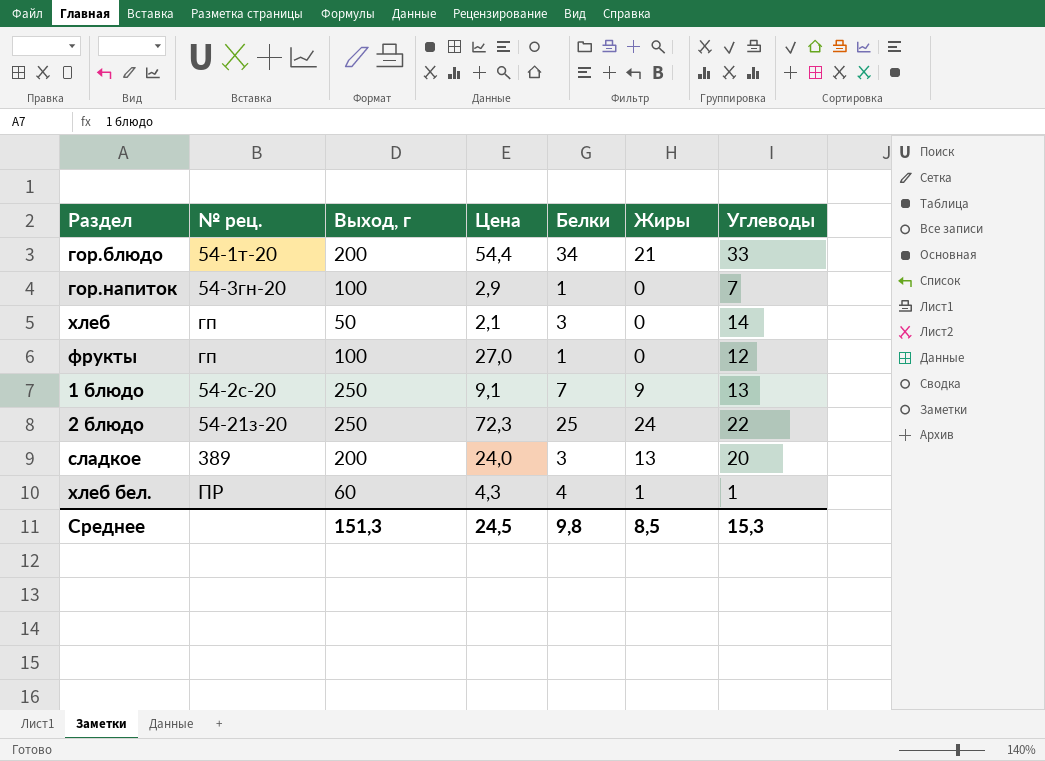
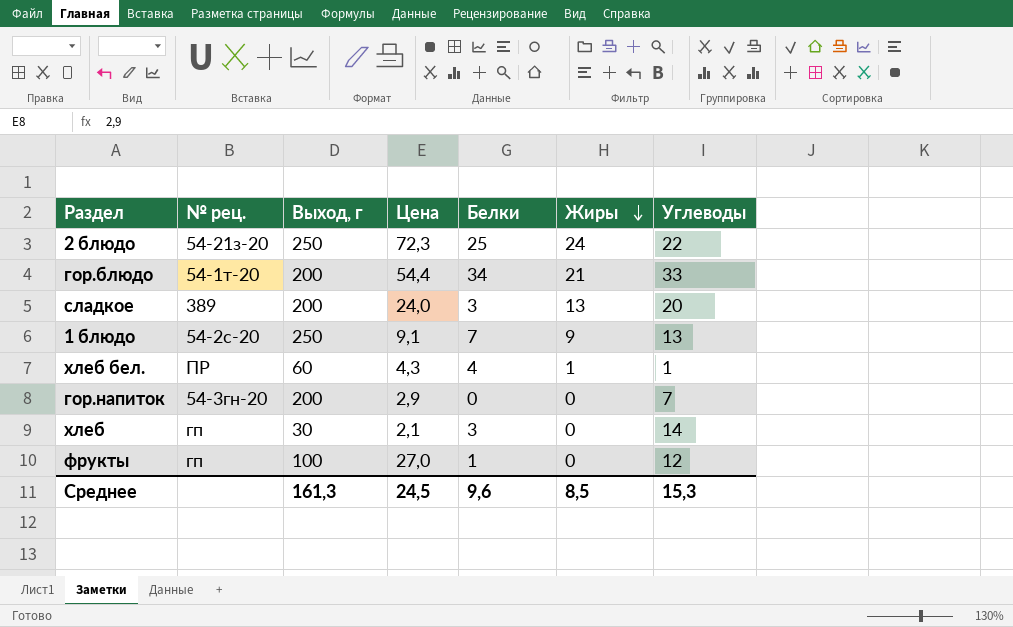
row order: none -> Жиры descending
гор.напиток | Выход, г: 100 -> 200
гор.напиток | Белки: 1 -> 0
хлеб | Выход, г: 50 -> 30
Среднее | Выход, г: 151,3 -> 161,3
Среднее | Белки: 9,8 -> 9,6

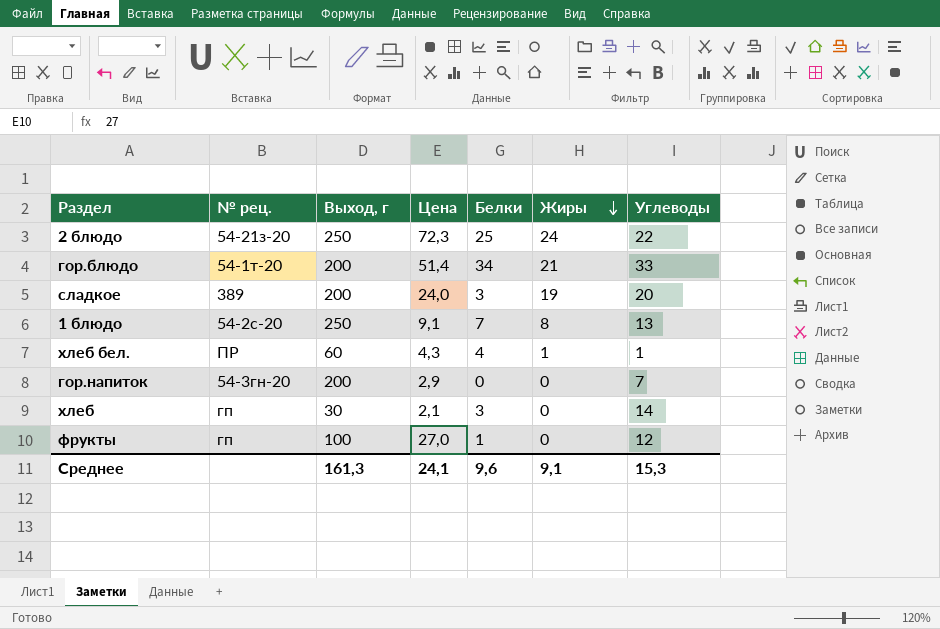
гор.блюдо | Цена: 54,4 -> 51,4
сладкое | Жиры: 13 -> 19
1 блюдо | Жиры: 9 -> 8
Среднее | Цена: 24,5 -> 24,1
Среднее | Жиры: 8,5 -> 9,1

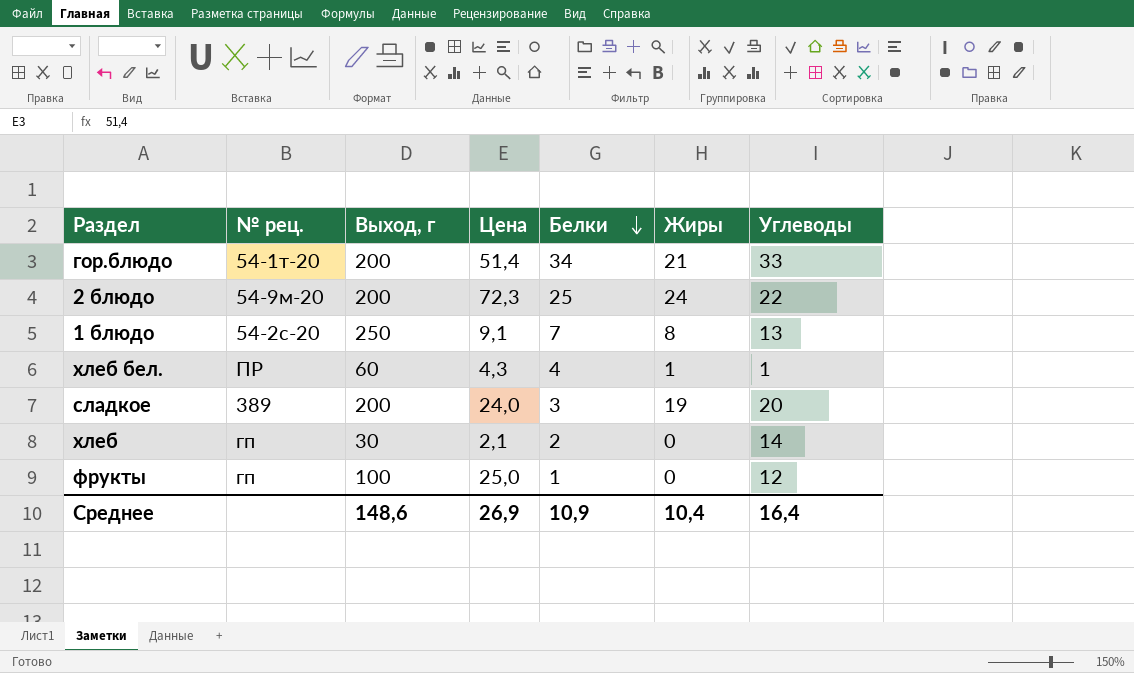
row order: Жиры descending -> Белки descending
row гор.напиток: 54-3гн-20 | 200 | 2,9 | 0 | 0 | 7 -> none
2 блюдо | № рец.: 54-21з-20 -> 54-9м-20
2 блюдо | Выход, г: 250 -> 200
хлеб | Белки: 3 -> 2
фрукты | Цена: 27,0 -> 25,0
Среднее | Выход, г: 161,3 -> 148,6
Среднее | Цена: 24,1 -> 26,9
Среднее | Белки: 9,6 -> 10,9
Среднее | Жиры: 9,1 -> 10,4
Среднее | Углеводы: 15,3 -> 16,4

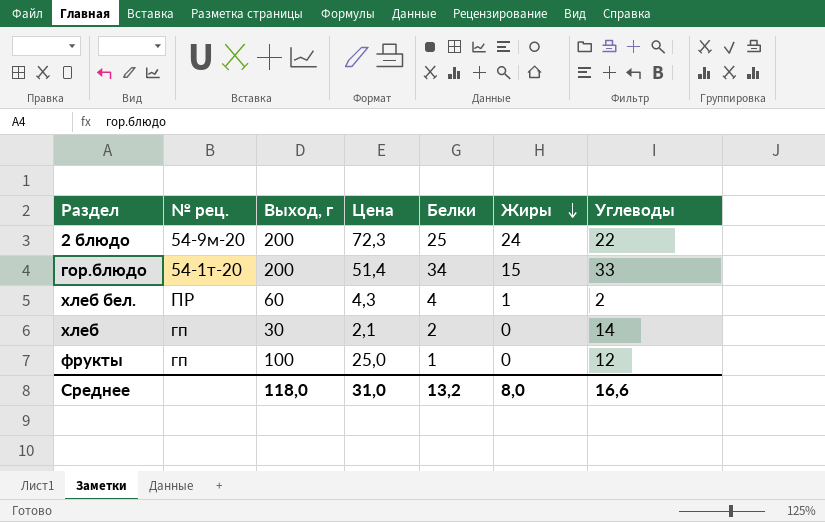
row order: Белки descending -> Жиры descending
row 1 блюдо: 54-2с-20 | 250 | 9,1 | 7 | 8 | 13 -> none
row сладкое: 389 | 200 | 24,0 | 3 | 19 | 20 -> none
гор.блюдо | Жиры: 21 -> 15
хлеб бел. | Углеводы: 1 -> 2
Среднее | Выход, г: 148,6 -> 118,0
Среднее | Цена: 26,9 -> 31,0
Среднее | Белки: 10,9 -> 13,2
Среднее | Жиры: 10,4 -> 8,0
Среднее | Углеводы: 16,4 -> 16,6

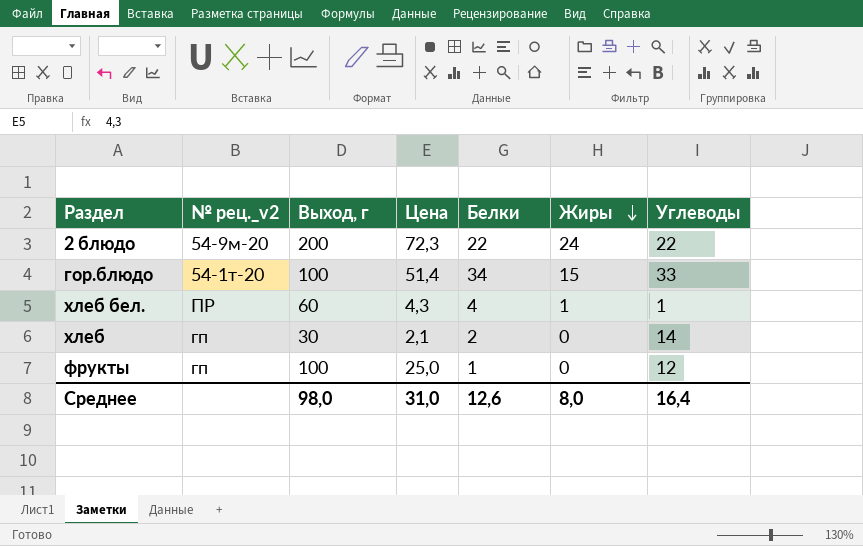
column name: № рец. -> № рец._v2
2 блюдо | Белки: 25 -> 22
гор.блюдо | Выход, г: 200 -> 100
хлеб бел. | Углеводы: 2 -> 1
Среднее | Выход, г: 118,0 -> 98,0
Среднее | Белки: 13,2 -> 12,6
Среднее | Углеводы: 16,6 -> 16,4

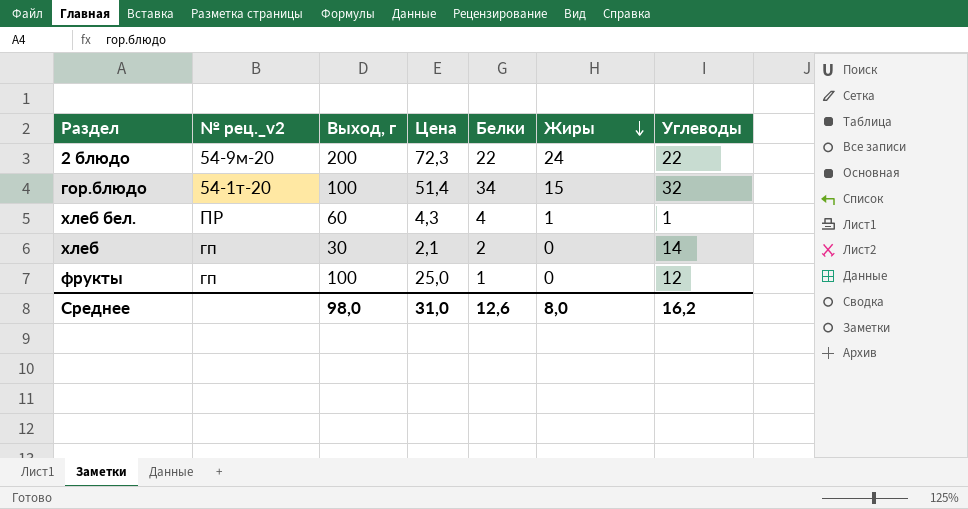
гор.блюдо | Углеводы: 33 -> 32
Среднее | Углеводы: 16,4 -> 16,2

